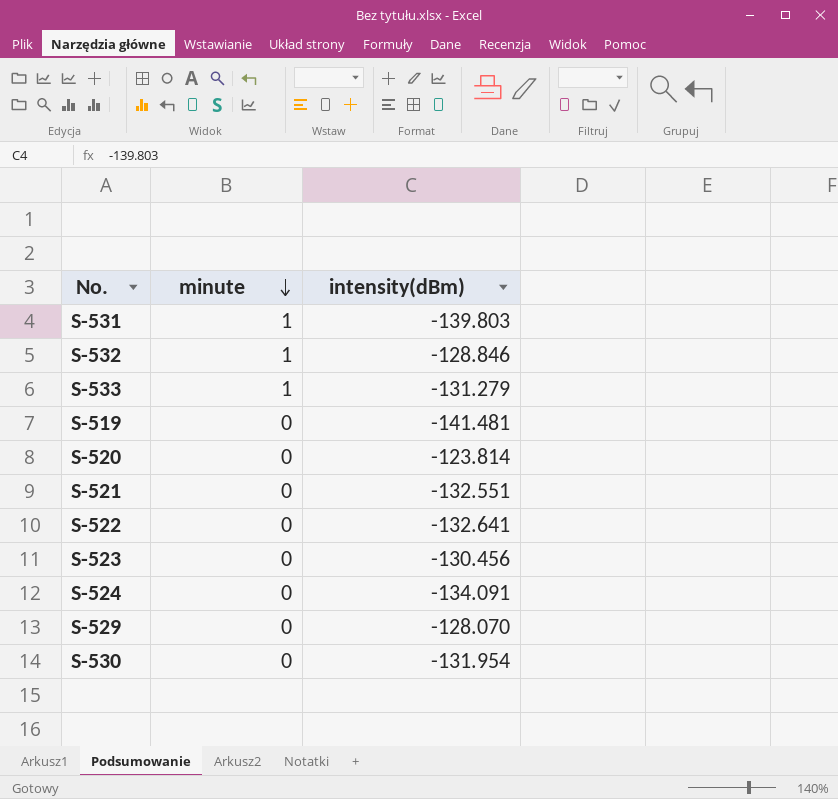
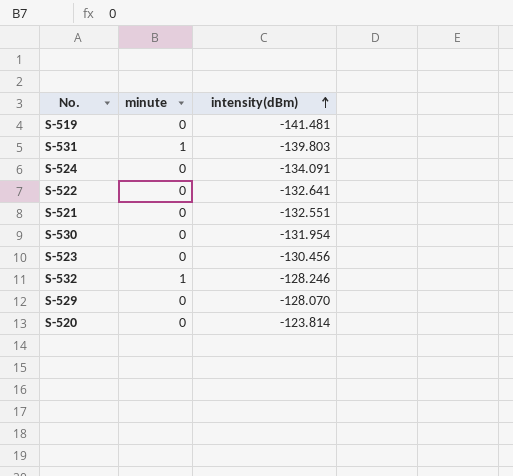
row order: minute descending -> intensity(dBm) ascending
row S-533: 1 | -131.279 -> none
S-532 | intensity(dBm): -128.846 -> -128.246

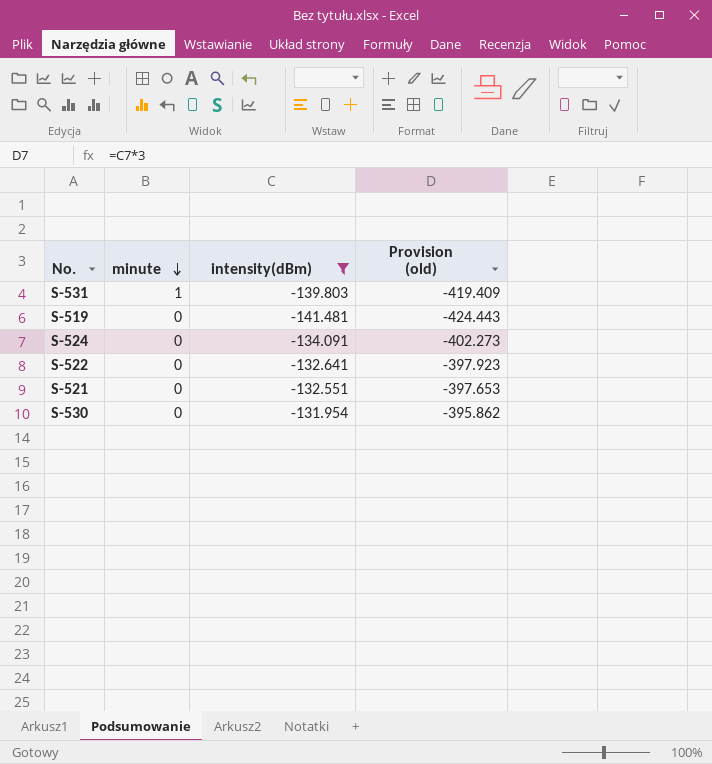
filter: none -> intensity(dBm) <= -131.954
row order: intensity(dBm) ascending -> minute descending
column Provision (old) | formula: none -> [intensity(dBm)] * 3

